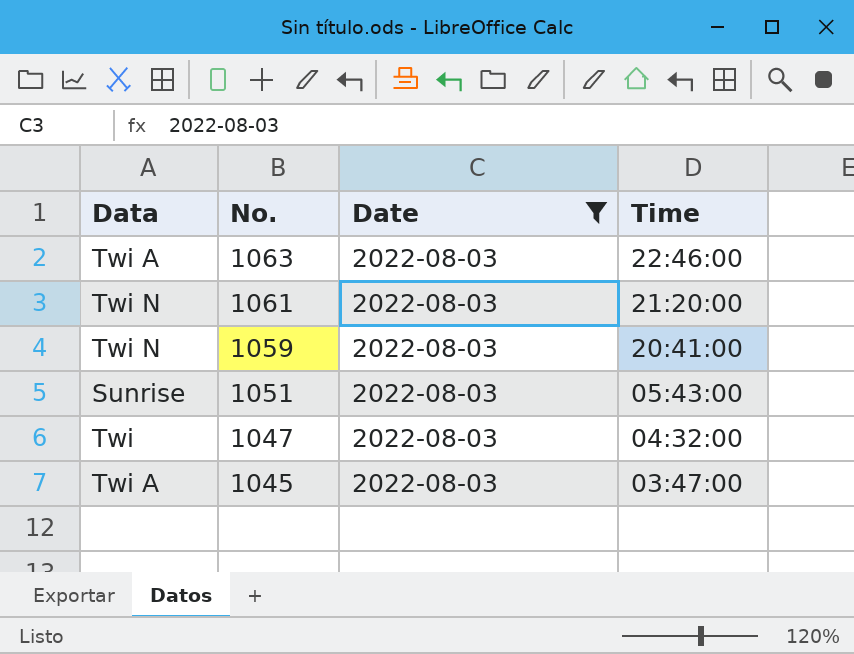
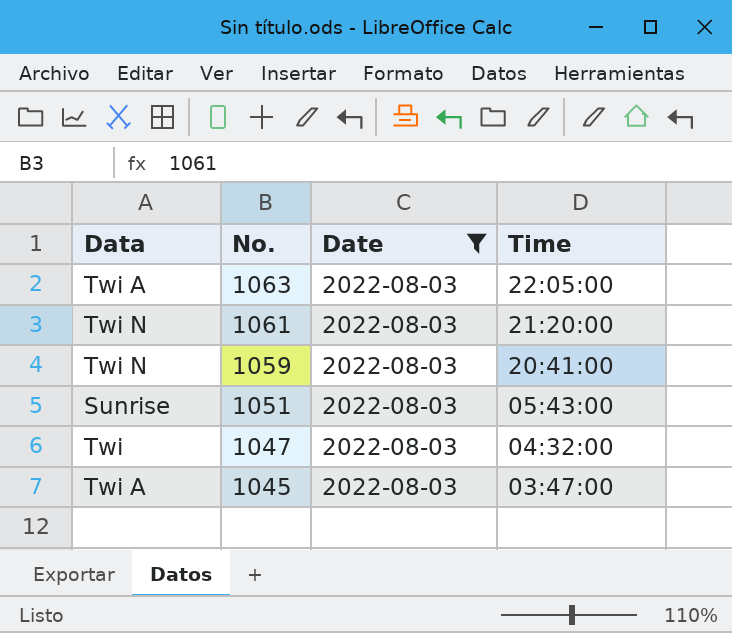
1063 | Time: 22:46:00 -> 22:05:00

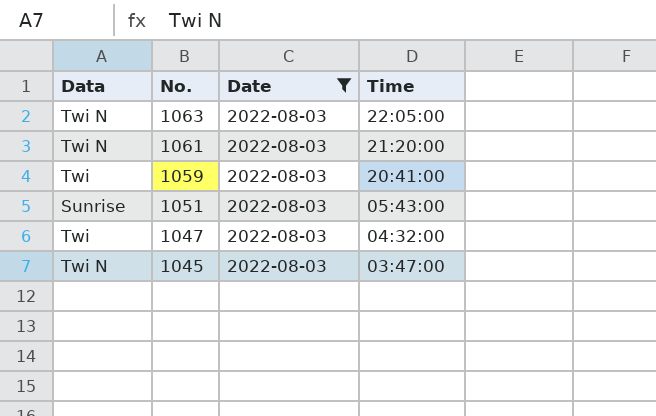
1063 | Data: Twi A -> Twi N
1059 | Data: Twi N -> Twi
1045 | Data: Twi A -> Twi N

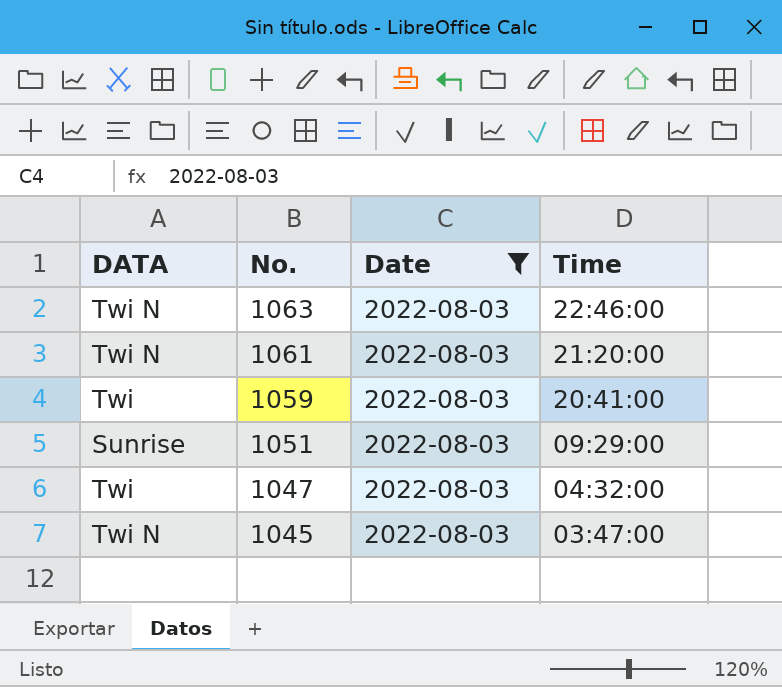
column name: Data -> DATA
1063 | Time: 22:05:00 -> 22:46:00
1051 | Time: 05:43:00 -> 09:29:00

